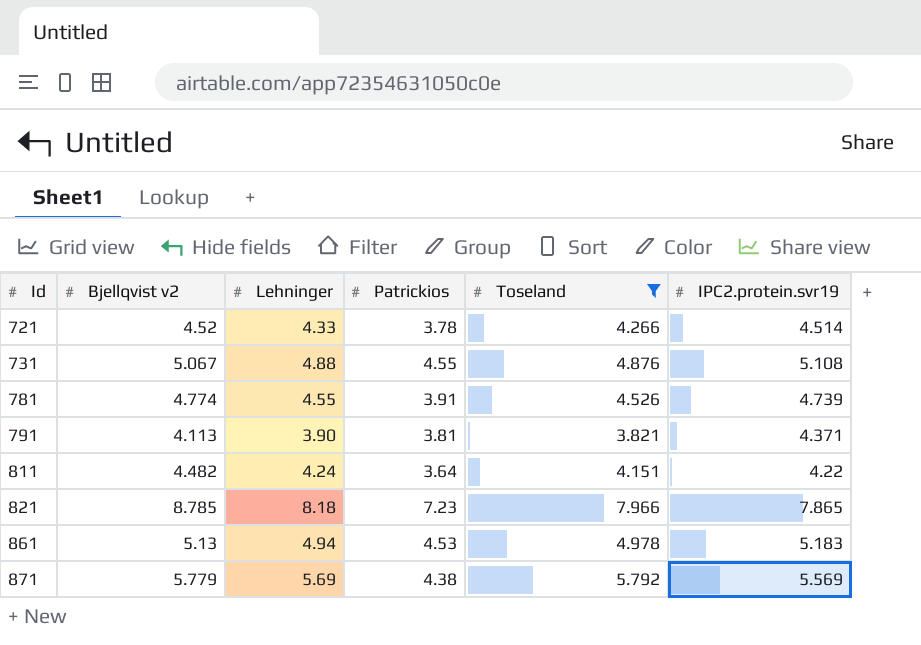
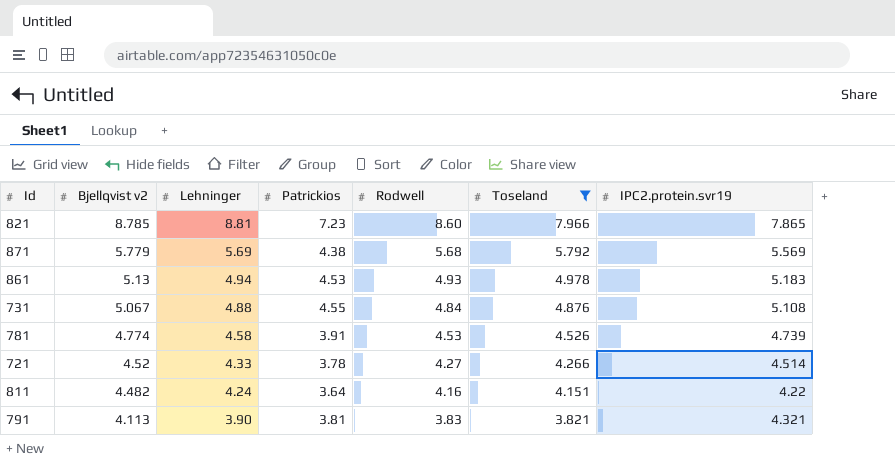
row order: Id ascending -> Bjellqvist v2 descending
column Rodwell | position: none -> 5
821 | Lehninger: 8.18 -> 8.81
781 | Lehninger: 4.55 -> 4.58
791 | IPC2.protein.svr19: 4.371 -> 4.321

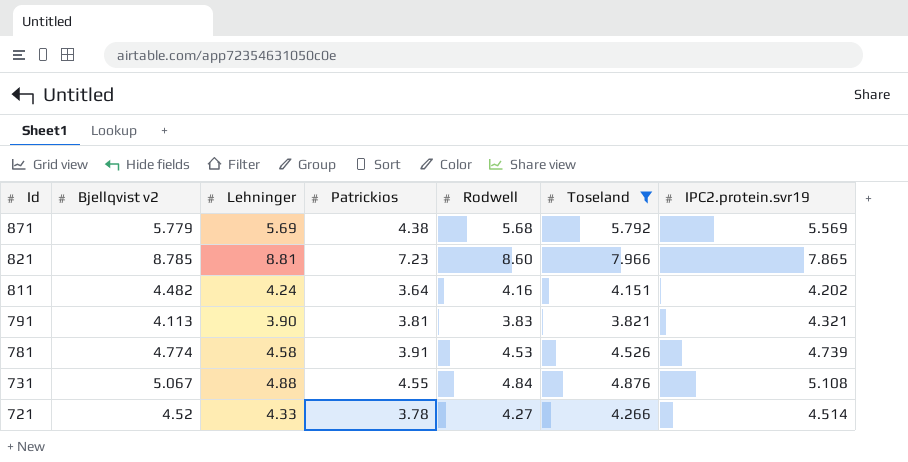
row order: Bjellqvist v2 descending -> Id descending
row 861: 5.13 | 4.94 | 4.53 | 4.93 | 4.978 | 5.183 -> none
811 | IPC2.protein.svr19: 4.22 -> 4.202

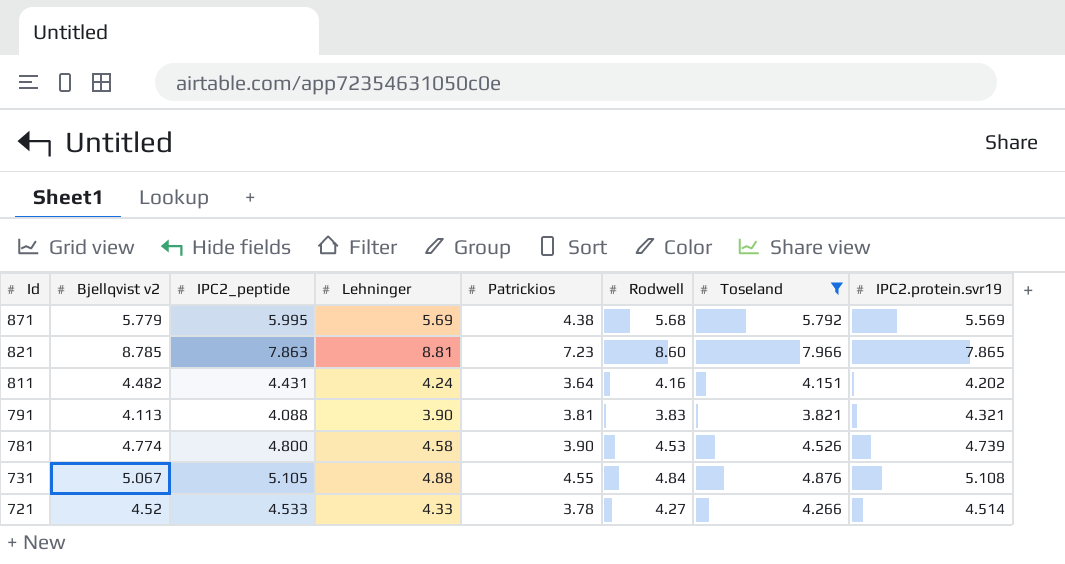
column IPC2_peptide | position: none -> 3
781 | Patrickios: 3.91 -> 3.90

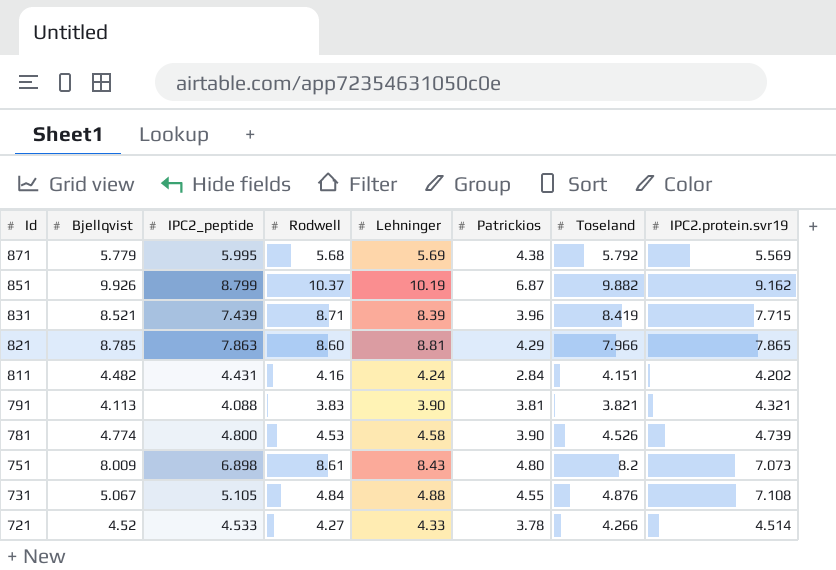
filter: Toseland <= 7.966 -> none
column name: Bjellqvist v2 -> Bjellqvist
column Rodwell | position: 6 -> 4
821 | Patrickios: 7.23 -> 4.29
811 | Patrickios: 3.64 -> 2.84
731 | IPC2.protein.svr19: 5.108 -> 7.108

